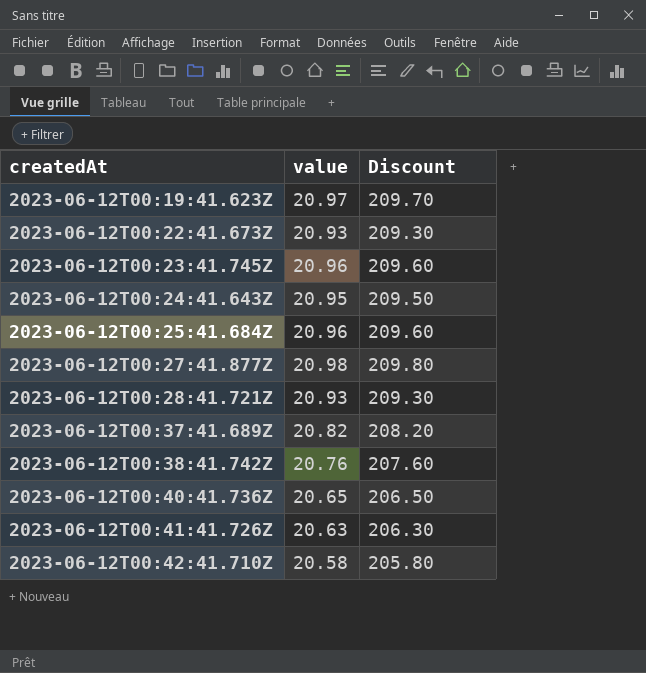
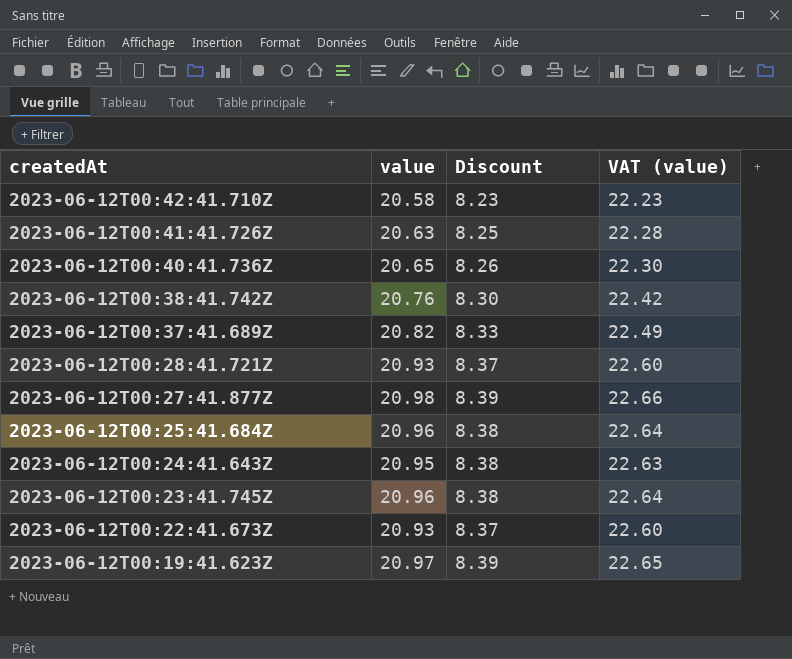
row order: createdAt ascending -> createdAt descending
column Discount | formula: [value] * 10 -> [value] * 0.4
column VAT (value) | formula: none -> [value] * 1.08

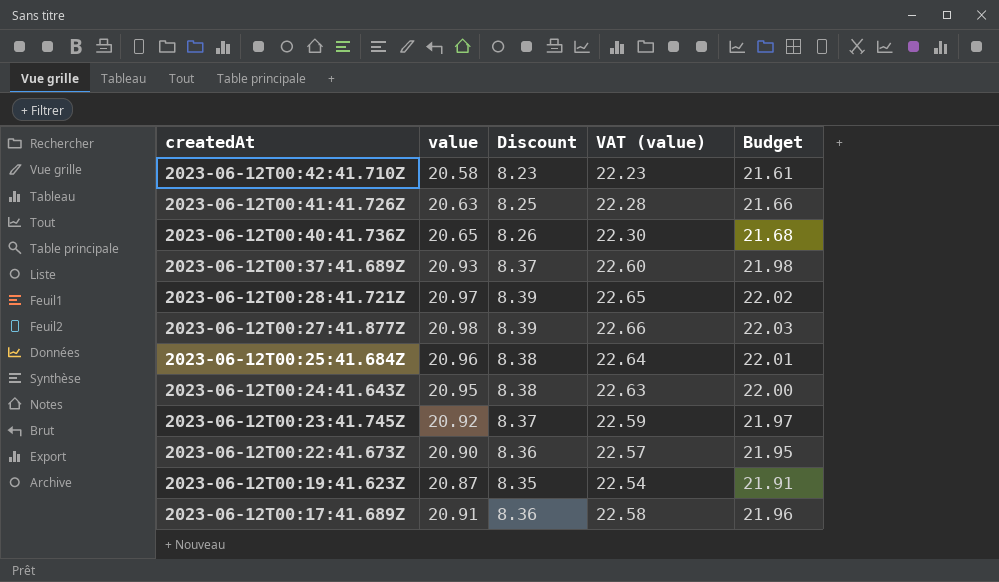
column Budget | formula: none -> [value] * 1.05
row 2023-06-12T00:38:41.742Z: 20.76 | 8.30 | 22.42 -> none
2023-06-12T00:37:41.689Z | value: 20.82 -> 20.93
2023-06-12T00:37:41.689Z | Discount: 8.33 -> 8.37
2023-06-12T00:37:41.689Z | VAT (value): 22.49 -> 22.60
2023-06-12T00:28:41.721Z | value: 20.93 -> 20.97
2023-06-12T00:28:41.721Z | Discount: 8.37 -> 8.39
2023-06-12T00:28:41.721Z | VAT (value): 22.60 -> 22.65
2023-06-12T00:23:41.745Z | value: 20.96 -> 20.92
2023-06-12T00:23:41.745Z | Discount: 8.38 -> 8.37
2023-06-12T00:23:41.745Z | VAT (value): 22.64 -> 22.59
2023-06-12T00:22:41.673Z | value: 20.93 -> 20.90
2023-06-12T00:22:41.673Z | Discount: 8.37 -> 8.36
2023-06-12T00:22:41.673Z | VAT (value): 22.60 -> 22.57
2023-06-12T00:19:41.623Z | value: 20.97 -> 20.87
2023-06-12T00:19:41.623Z | Discount: 8.39 -> 8.35
2023-06-12T00:19:41.623Z | VAT (value): 22.65 -> 22.54
row 2023-06-12T00:17:41.689Z: none -> 20.91 | 8.36 | 22.58 | 21.96

